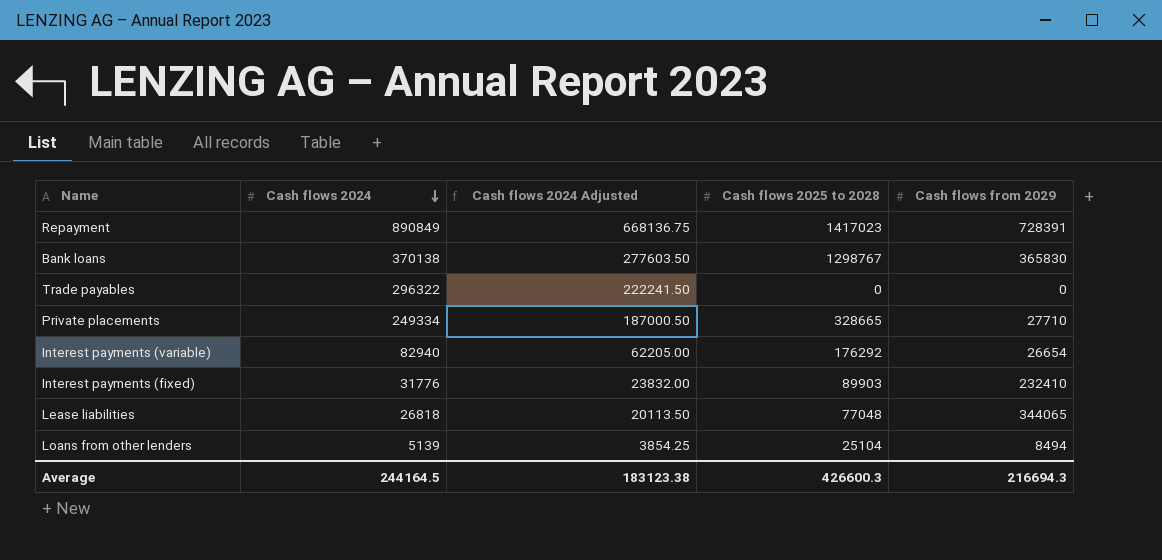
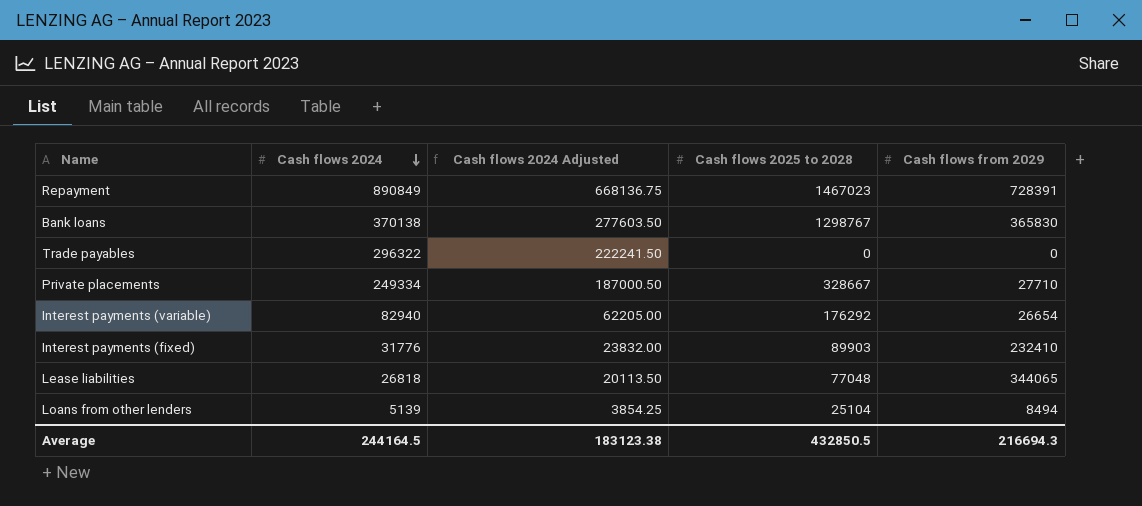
Repayment | Cash flows 2025 to 2028: 1417023 -> 1467023
Private placements | Cash flows 2025 to 2028: 328665 -> 328667
Average | Cash flows 2025 to 2028: 426600.3 -> 432850.5

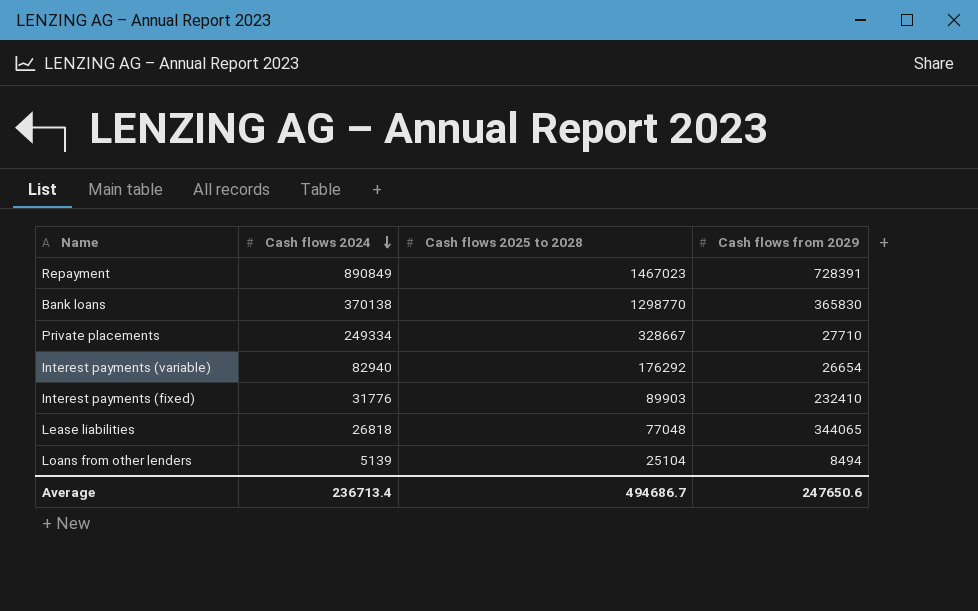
column Cash flows 2024 Adjusted | formula: [Cash flows 2024] * 0.75 -> none
row Trade payables: 296322 | 222241.50 | 0 | 0 -> none
Bank loans | Cash flows 2025 to 2028: 1298767 -> 1298770
Average | Cash flows 2024: 244164.5 -> 236713.4
Average | Cash flows 2025 to 2028: 432850.5 -> 494686.7
Average | Cash flows from 2029: 216694.3 -> 247650.6

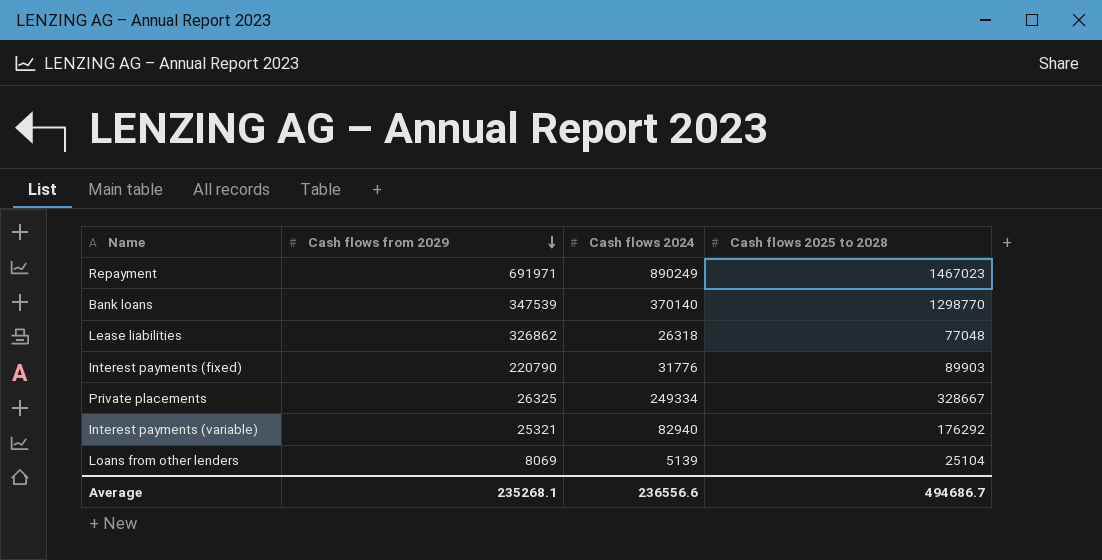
row order: Cash flows 2024 descending -> Cash flows from 2029 descending
column Cash flows from 2029 | position: 4 -> 2
Repayment | Cash flows from 2029: 728391 -> 691971
Repayment | Cash flows 2024: 890849 -> 890249
Bank loans | Cash flows from 2029: 365830 -> 347539
Bank loans | Cash flows 2024: 370138 -> 370140
Lease liabilities | Cash flows from 2029: 344065 -> 326862
Lease liabilities | Cash flows 2024: 26818 -> 26318
Interest payments (fixed) | Cash flows from 2029: 232410 -> 220790
Private placements | Cash flows from 2029: 27710 -> 26325
Interest payments (variable) | Cash flows from 2029: 26654 -> 25321
Loans from other lenders | Cash flows from 2029: 8494 -> 8069
Average | Cash flows from 2029: 247650.6 -> 235268.1
Average | Cash flows 2024: 236713.4 -> 236556.6

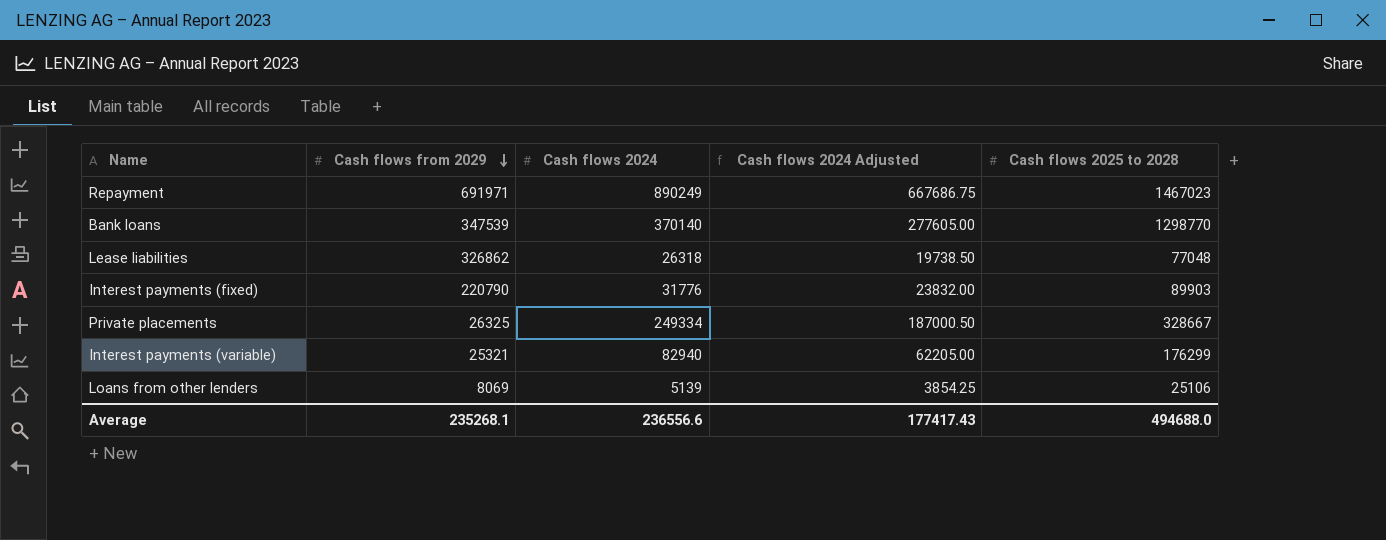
column Cash flows 2024 Adjusted | formula: none -> [Cash flows 2024] * 0.75
Interest payments (variable) | Cash flows 2025 to 2028: 176292 -> 176299
Loans from other lenders | Cash flows 2025 to 2028: 25104 -> 25106
Average | Cash flows 2025 to 2028: 494686.7 -> 494688.0

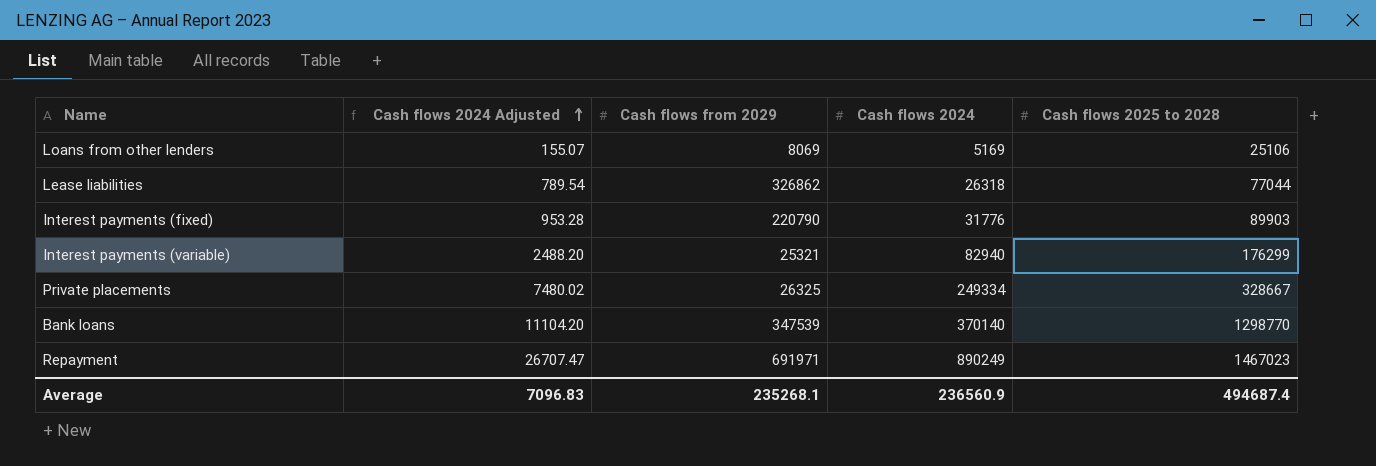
row order: Cash flows from 2029 descending -> Cash flows 2024 Adjusted ascending
column Cash flows 2024 Adjusted | formula: [Cash flows 2024] * 0.75 -> [Cash flows 2024] * 0.03
column Cash flows 2024 Adjusted | position: 4 -> 2
Loans from other lenders | Cash flows 2024: 5139 -> 5169
Lease liabilities | Cash flows 2025 to 2028: 77048 -> 77044
Average | Cash flows 2024 Adjusted: 177417.43 -> 7096.83
Average | Cash flows 2024: 236556.6 -> 236560.9
Average | Cash flows 2025 to 2028: 494688.0 -> 494687.4

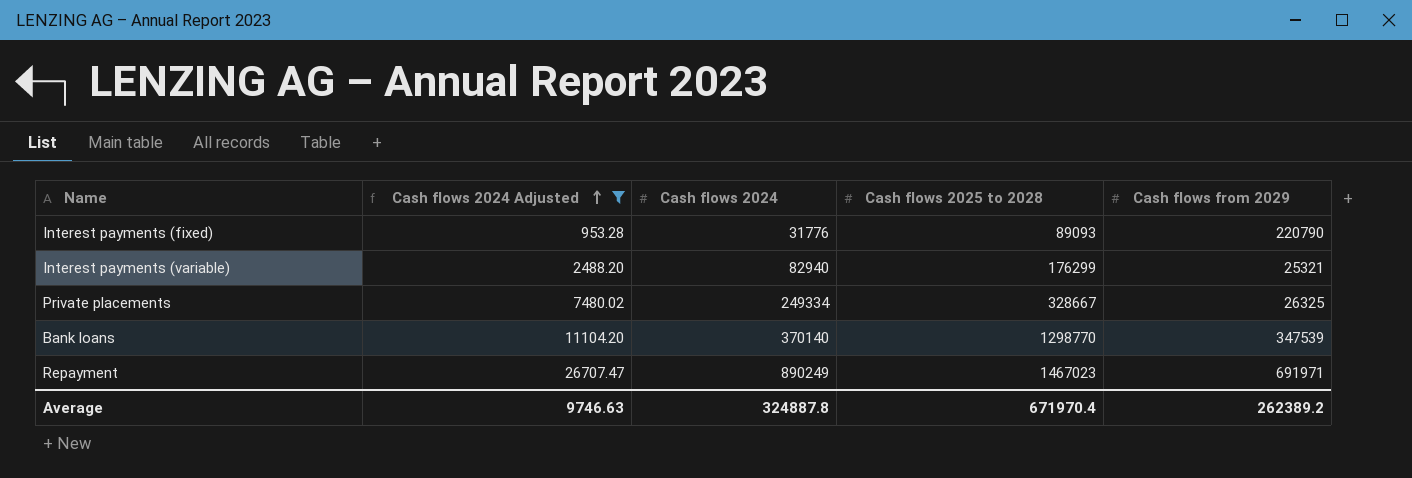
filter: none -> Cash flows 2024 Adjusted >= 953.28
column Cash flows from 2029 | position: 3 -> 5
Interest payments (fixed) | Cash flows 2025 to 2028: 89903 -> 89093
Average | Cash flows 2024 Adjusted: 7096.83 -> 9746.63
Average | Cash flows 2024: 236560.9 -> 324887.8
Average | Cash flows 2025 to 2028: 494687.4 -> 671970.4
Average | Cash flows from 2029: 235268.1 -> 262389.2

